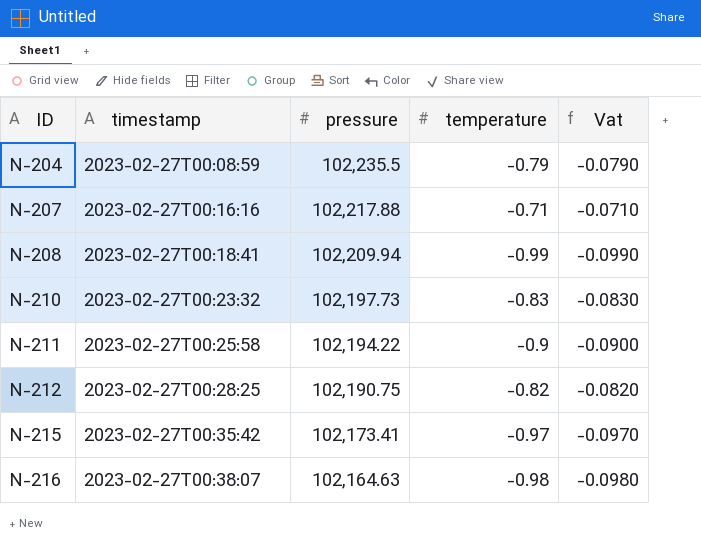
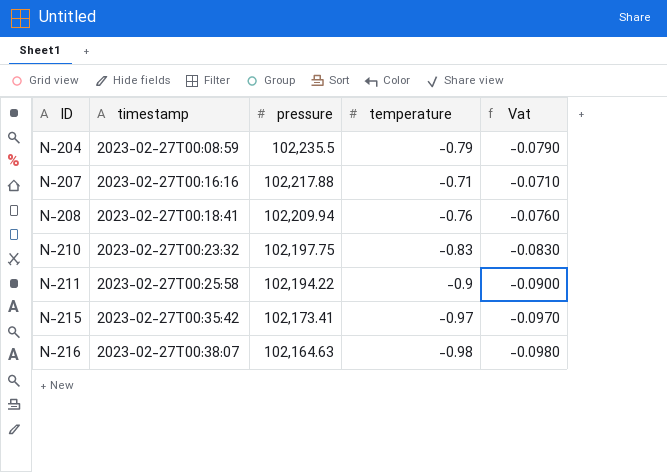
row N-212: 2023-02-27T00:28:25 | 102,190.75 | -0.82 | -0.0820 -> none
N-208 | temperature: -0.99 -> -0.76
N-208 | Vat: -0.0990 -> -0.0760
N-210 | pressure: 102,197.73 -> 102,197.75

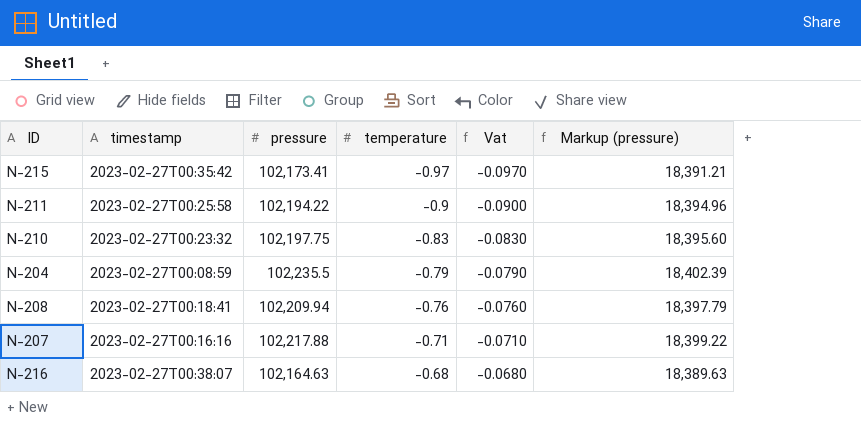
row order: ID ascending -> temperature ascending
column Markup (pressure) | formula: none -> [pressure] * 0.18
N-216 | temperature: -0.98 -> -0.68
N-216 | Vat: -0.0980 -> -0.0680

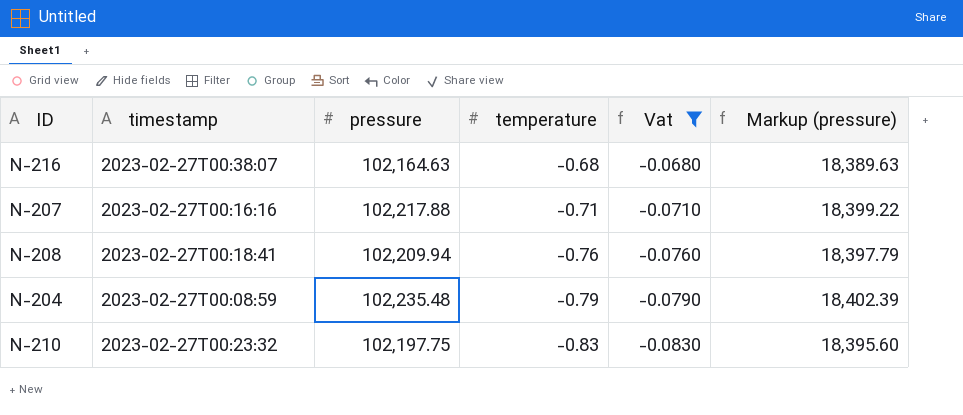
filter: none -> Vat >= -0.0830
row order: temperature ascending -> temperature descending
N-204 | pressure: 102,235.5 -> 102,235.48

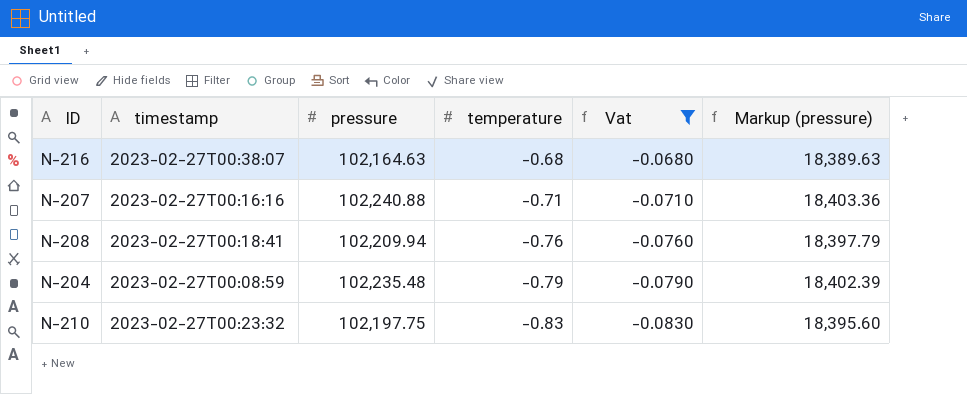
N-207 | pressure: 102,217.88 -> 102,240.88
N-207 | Markup (pressure): 18,399.22 -> 18,403.36

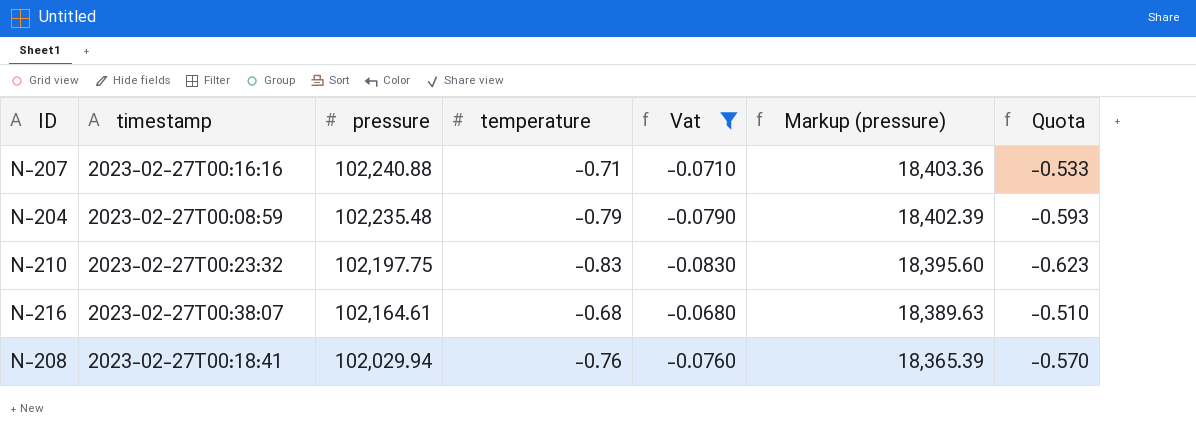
row order: temperature descending -> pressure descending
column Quota | formula: none -> [temperature] * 0.75
N-216 | pressure: 102,164.63 -> 102,164.61
N-208 | pressure: 102,209.94 -> 102,029.94
N-208 | Markup (pressure): 18,397.79 -> 18,365.39

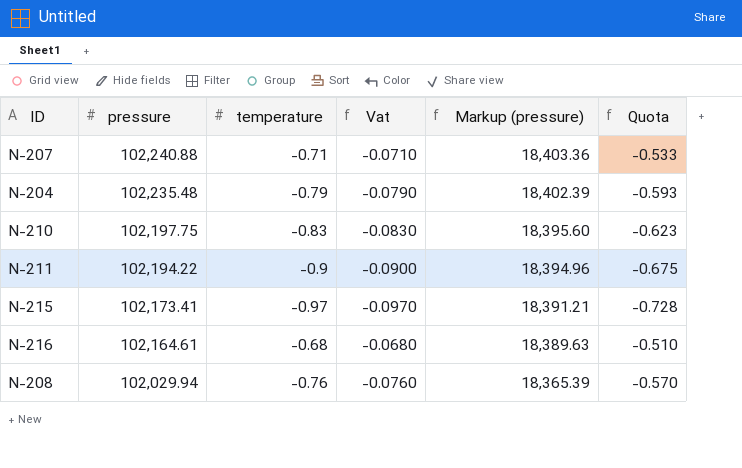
filter: Vat >= -0.0830 -> none
column timestamp | position: 2 -> none

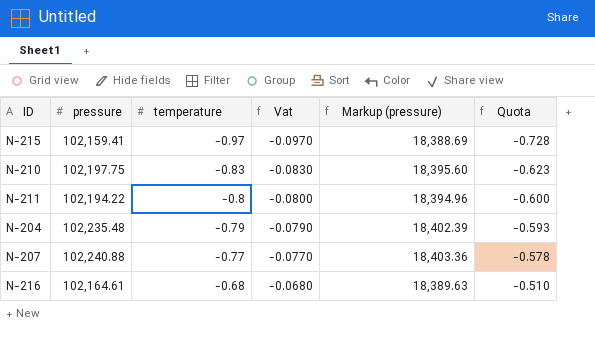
row order: pressure descending -> temperature ascending
row N-208: 102,029.94 | -0.76 | -0.0760 | 18,365.39 | -0.570 -> none
N-215 | pressure: 102,173.41 -> 102,159.41
N-215 | Markup (pressure): 18,391.21 -> 18,388.69
N-211 | temperature: -0.9 -> -0.8
N-211 | Vat: -0.0900 -> -0.0800
N-211 | Quota: -0.675 -> -0.600
N-207 | temperature: -0.71 -> -0.77
N-207 | Vat: -0.0710 -> -0.0770
N-207 | Quota: -0.533 -> -0.578

